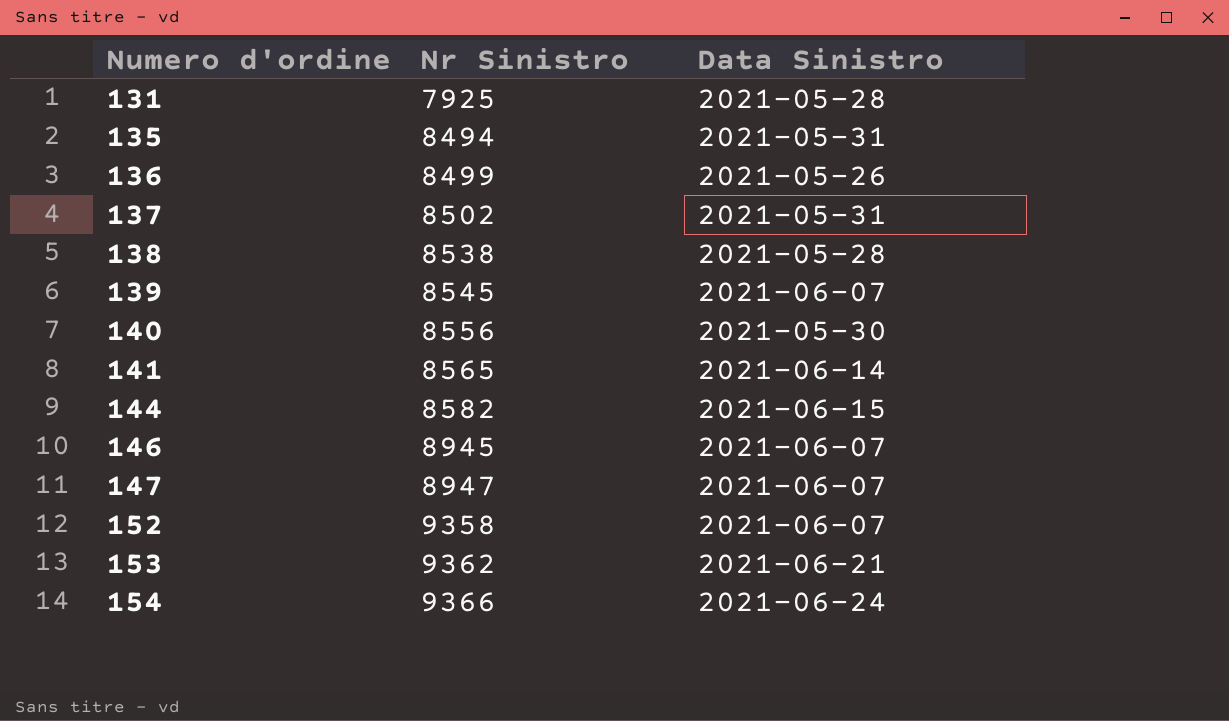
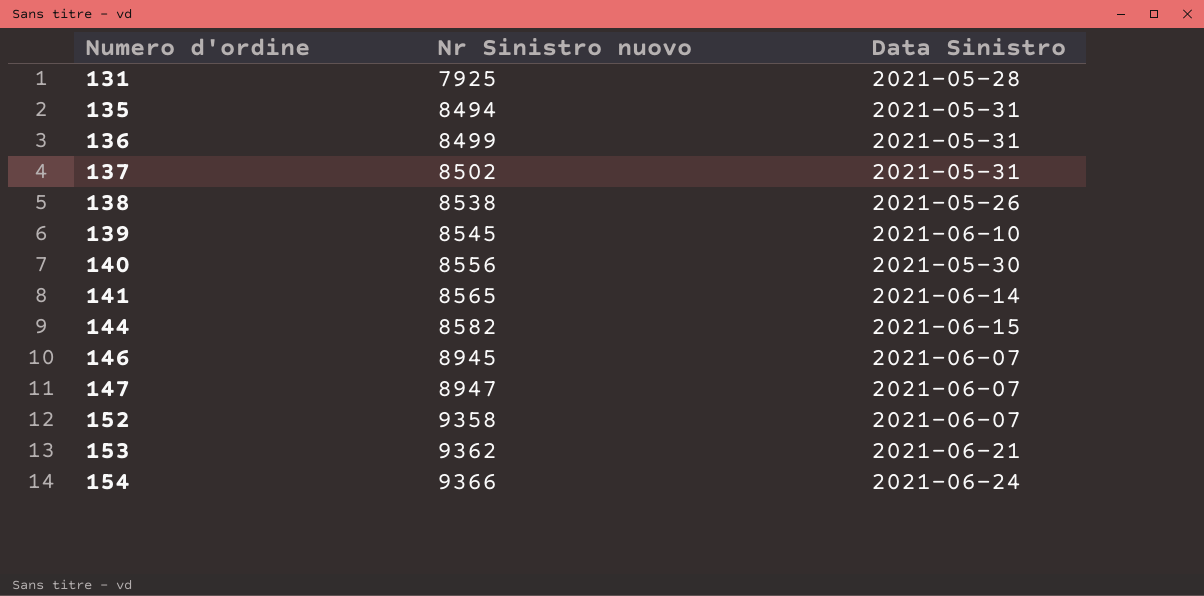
column name: Nr Sinistro -> Nr Sinistro nuovo
136 | Data Sinistro: 2021-05-26 -> 2021-05-31
138 | Data Sinistro: 2021-05-28 -> 2021-05-26
139 | Data Sinistro: 2021-06-07 -> 2021-06-10

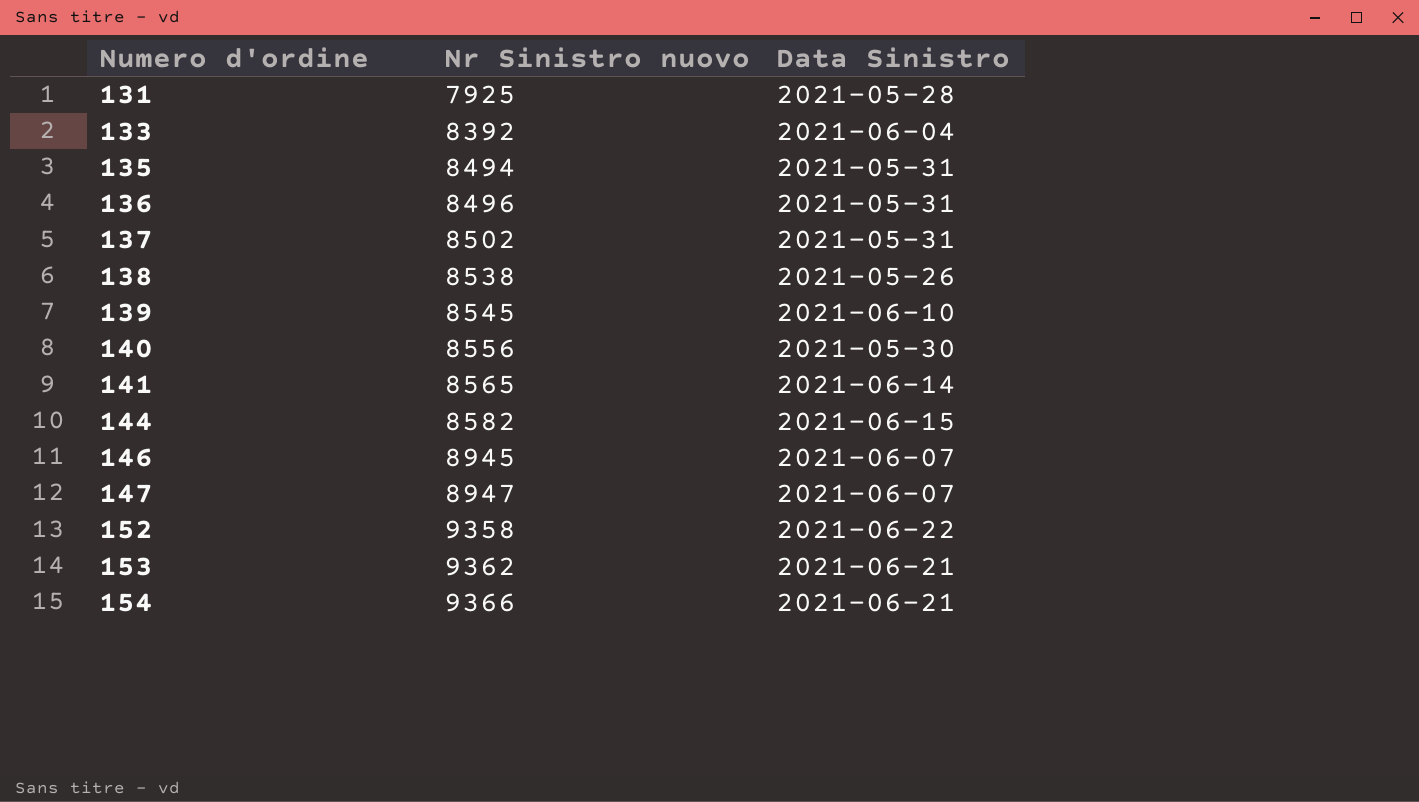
row 133: none -> 8392 | 2021-06-04
136 | Nr Sinistro nuovo: 8499 -> 8496
152 | Data Sinistro: 2021-06-07 -> 2021-06-22
154 | Data Sinistro: 2021-06-24 -> 2021-06-21

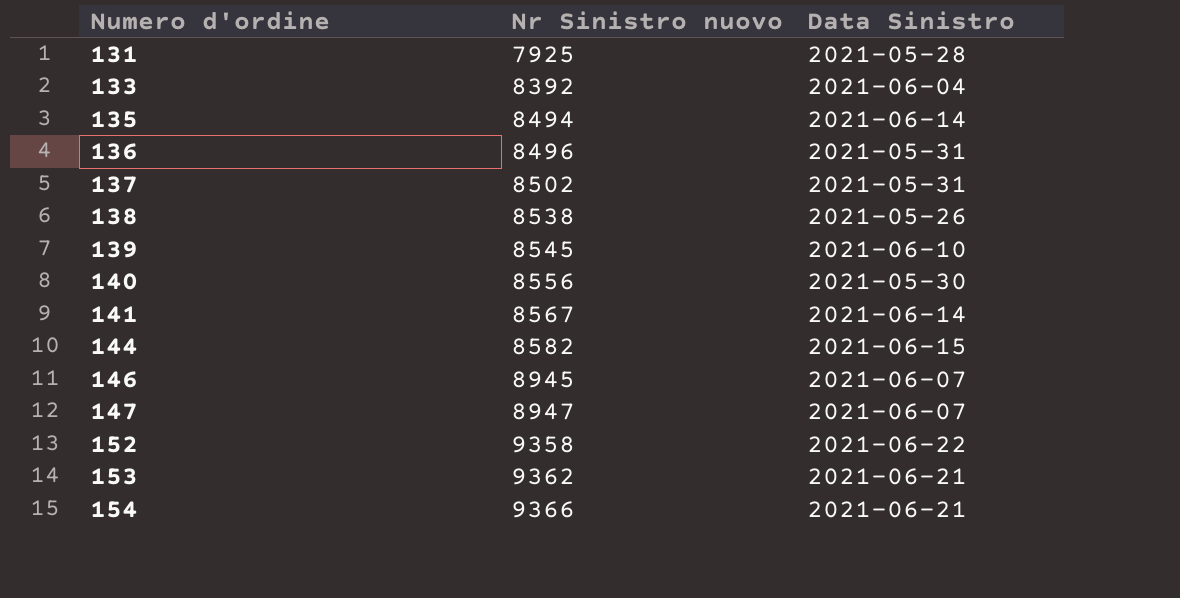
135 | Data Sinistro: 2021-05-31 -> 2021-06-14
141 | Nr Sinistro nuovo: 8565 -> 8567

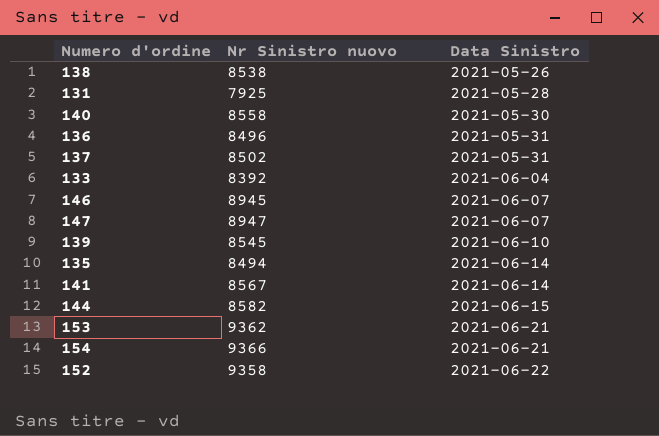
row order: Numero d'ordine ascending -> Data Sinistro ascending
140 | Nr Sinistro nuovo: 8556 -> 8558

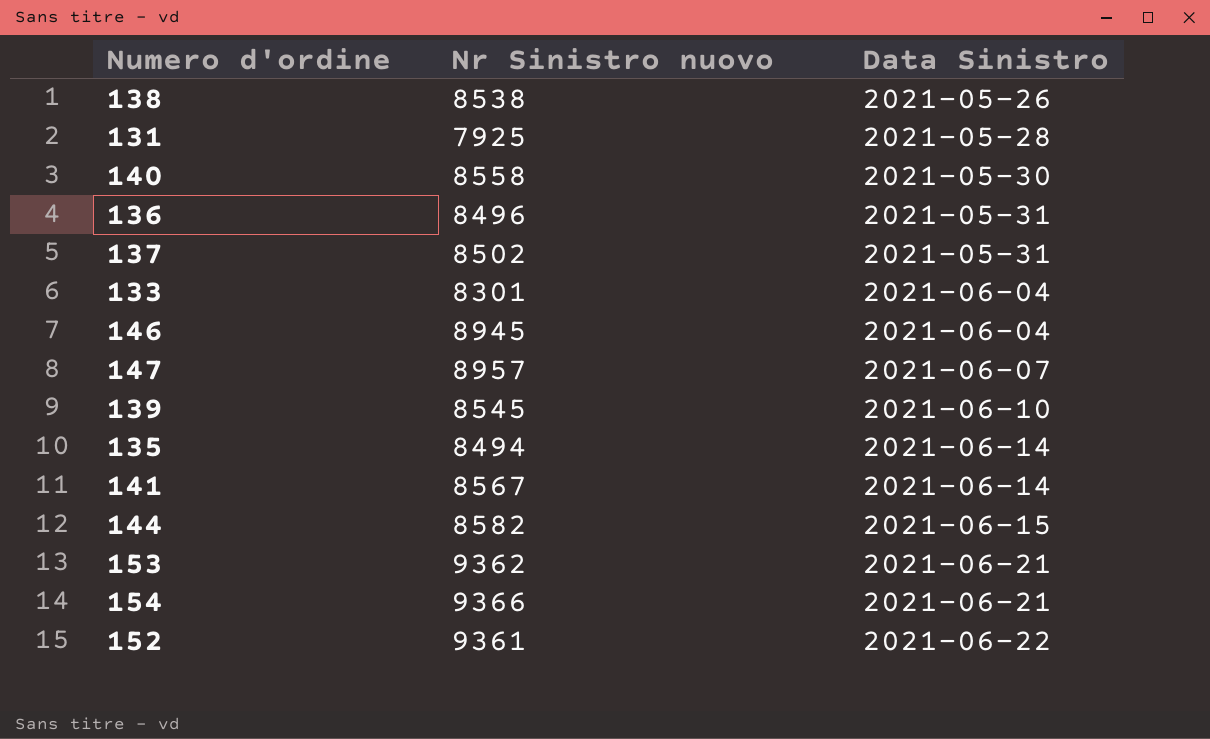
133 | Nr Sinistro nuovo: 8392 -> 8301
146 | Data Sinistro: 2021-06-07 -> 2021-06-04
147 | Nr Sinistro nuovo: 8947 -> 8957
152 | Nr Sinistro nuovo: 9358 -> 9361

